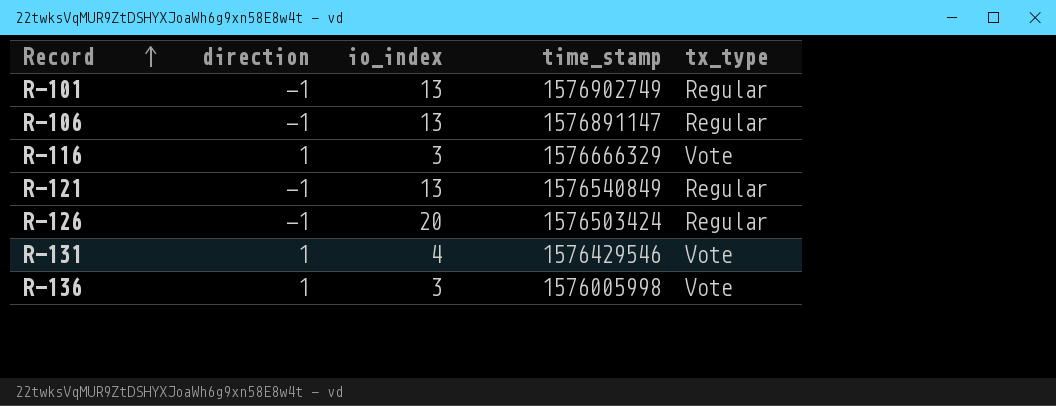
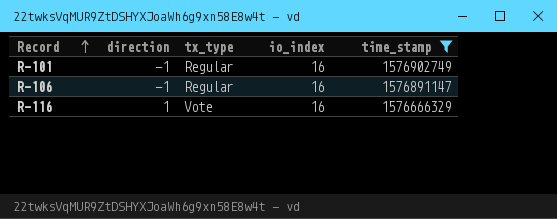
filter: none -> time_stamp >= 1576666329
column tx_type | position: 5 -> 3
R-101 | io_index: 13 -> 16
R-106 | io_index: 13 -> 16
R-116 | io_index: 3 -> 16

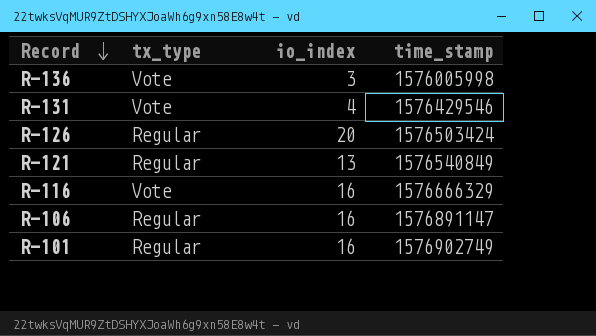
filter: time_stamp >= 1576666329 -> none
row order: Record ascending -> Record descending
column direction | position: 2 -> none

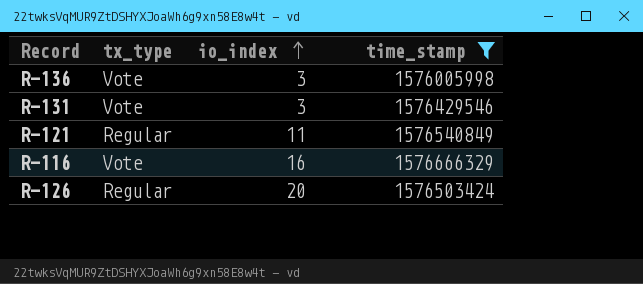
filter: none -> time_stamp <= 1576666329
row order: Record descending -> io_index ascending
R-131 | io_index: 4 -> 3
R-121 | io_index: 13 -> 11

